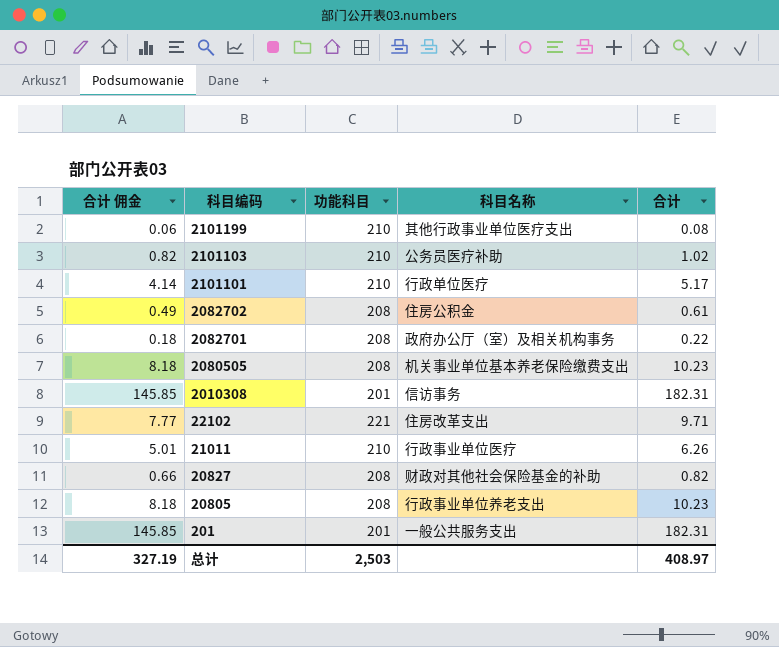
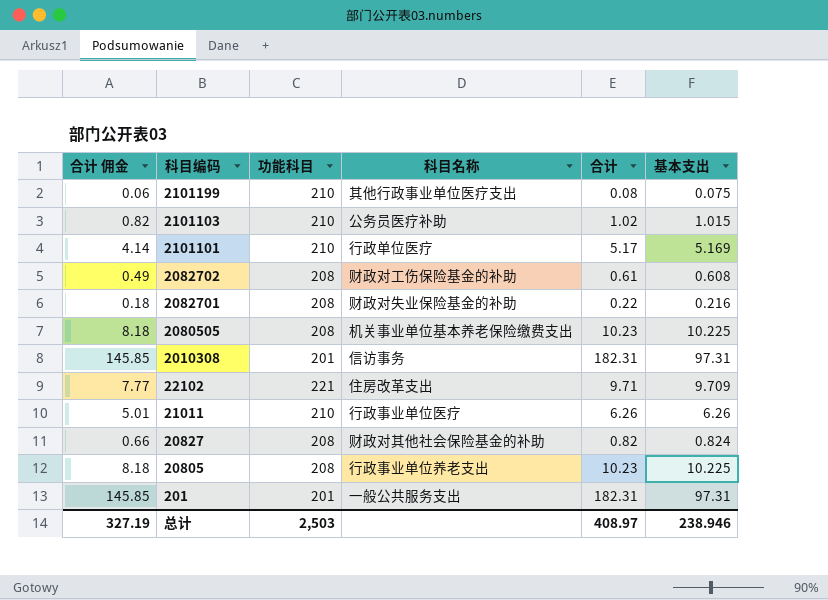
column 基本支出 | position: none -> 6
2082702 | 科目名称: 住房公积金 -> 财政对工伤保险基金的补助
2082701 | 科目名称: 政府办公厅（室）及相关机构事务 -> 财政对失业保险基金的补助

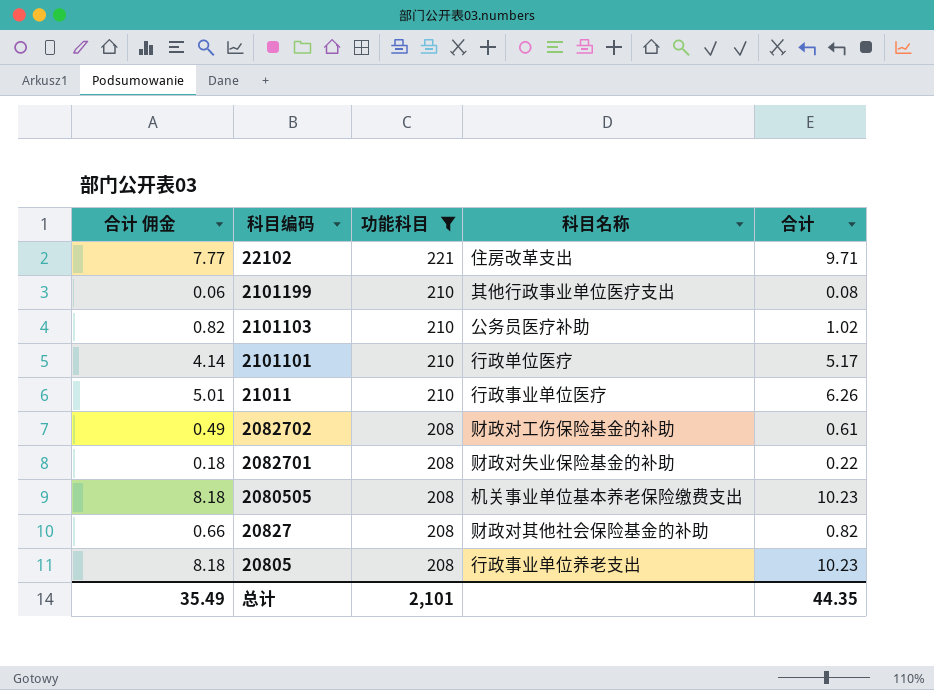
filter: none -> 功能科目 != 201
row order: 科目编码 descending -> 功能科目 descending
column 基本支出 | position: 6 -> none
总计 | 合计 佣金: 327.19 -> 35.49
总计 | 功能科目: 2,503 -> 2,101
总计 | 合计: 408.97 -> 44.35

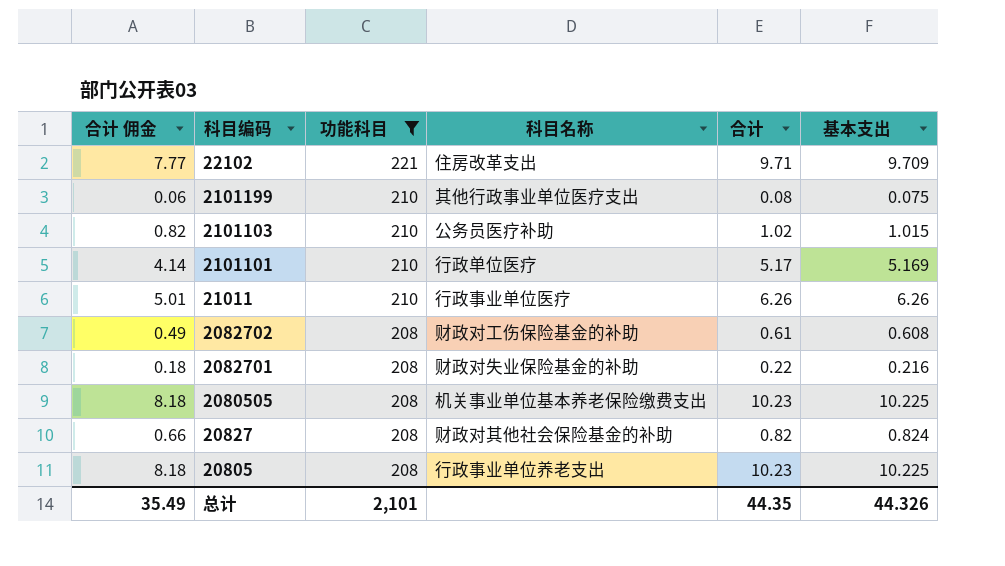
column 基本支出 | position: none -> 6

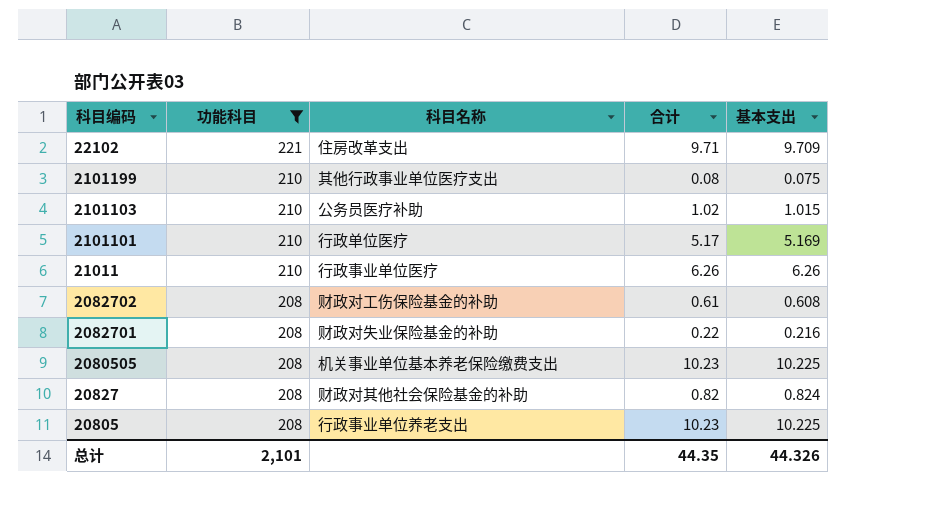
column 合计 佣金 | formula: [合计] * 0.8 -> none

